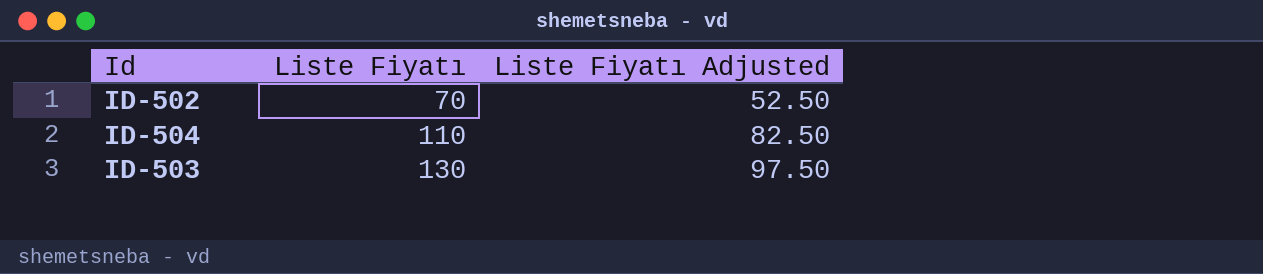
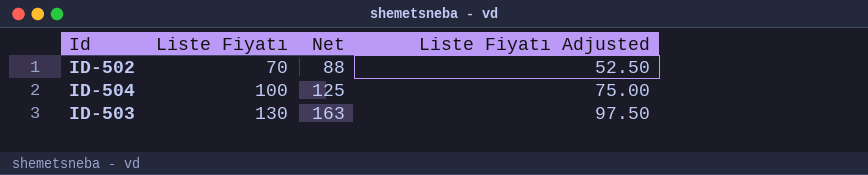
column Net | formula: none -> [Liste Fiyatı] * 1.25
ID-504 | Liste Fiyatı: 110 -> 100
ID-504 | Liste Fiyatı Adjusted: 82.50 -> 75.00

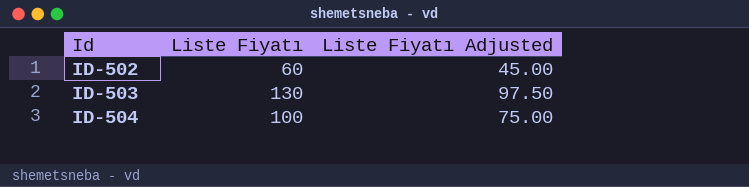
row order: Liste Fiyatı ascending -> Id ascending
column Net | formula: [Liste Fiyatı] * 1.25 -> none
ID-502 | Liste Fiyatı: 70 -> 60
ID-502 | Liste Fiyatı Adjusted: 52.50 -> 45.00

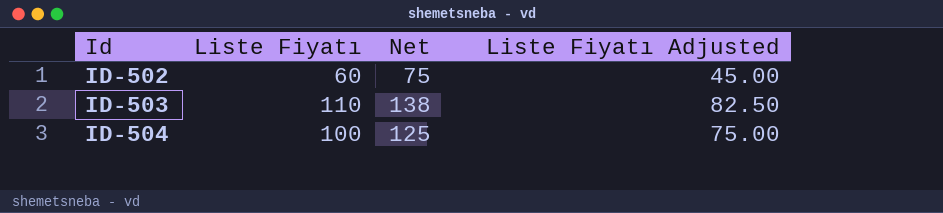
column Net | formula: none -> [Liste Fiyatı] * 1.25
ID-503 | Liste Fiyatı: 130 -> 110
ID-503 | Liste Fiyatı Adjusted: 97.50 -> 82.50

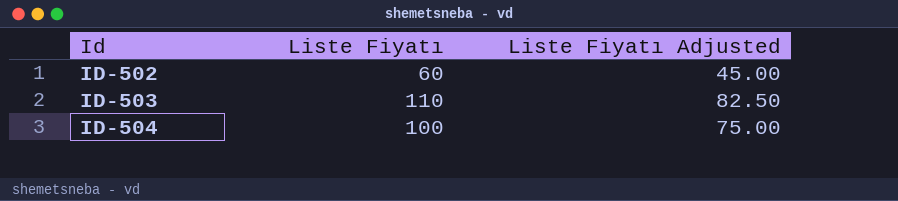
column Net | formula: [Liste Fiyatı] * 1.25 -> none

